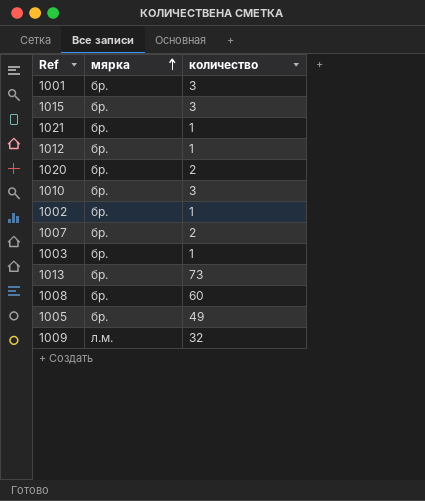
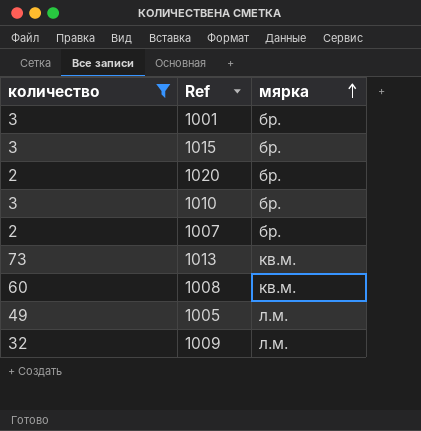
filter: none -> количество != 1
column количество | position: 3 -> 1
1013 | мярка: бр. -> кв.м.
1008 | мярка: бр. -> кв.м.
1005 | мярка: бр. -> л.м.

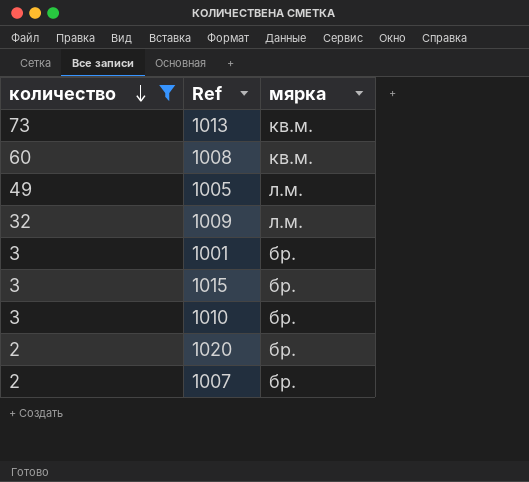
row order: мярка ascending -> количество descending

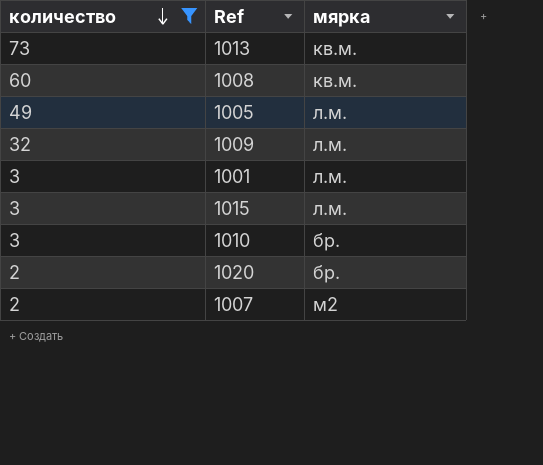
1001 | мярка: бр. -> л.м.
1015 | мярка: бр. -> л.м.
1007 | мярка: бр. -> м2

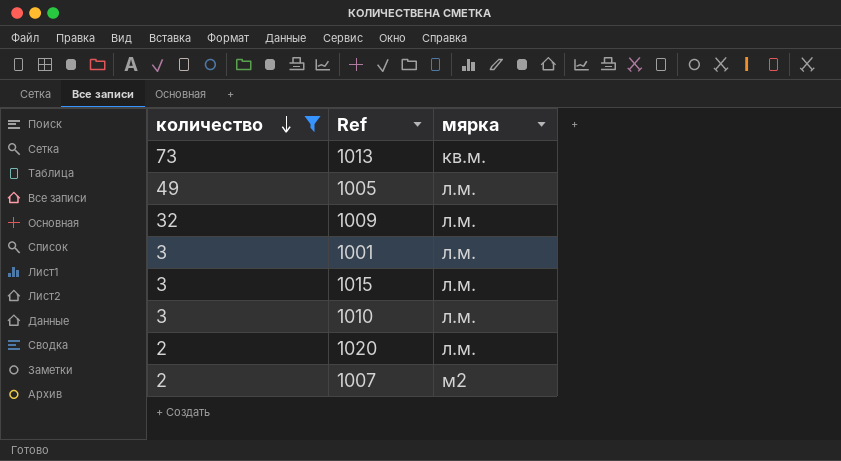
row 1008: 60 | кв.м. -> none
1010 | мярка: бр. -> л.м.
1020 | мярка: бр. -> л.м.

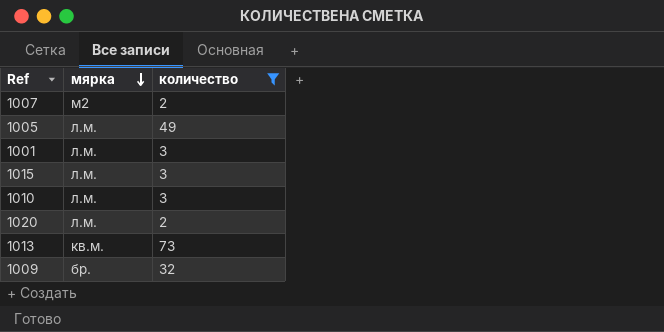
row order: количество descending -> мярка descending
column количество | position: 1 -> 3
1009 | мярка: л.м. -> бр.

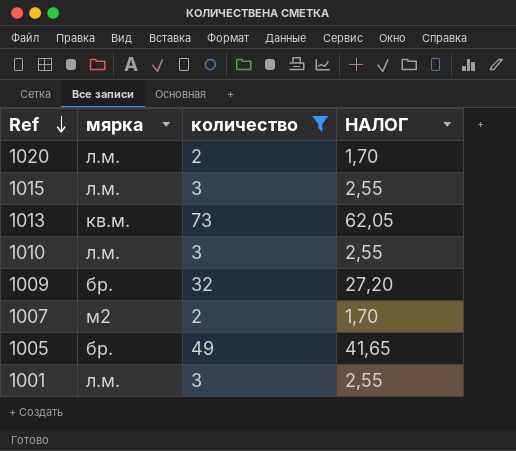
row order: мярка descending -> Ref descending
column НАЛОГ | formula: none -> [количество] * 0,85
1005 | мярка: л.м. -> бр.

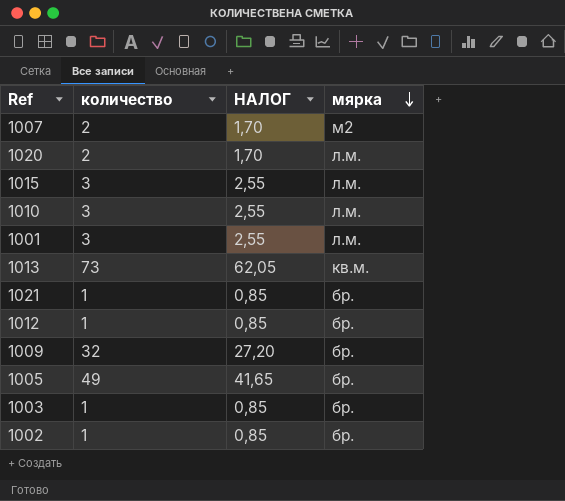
filter: количество != 1 -> none
row order: Ref descending -> мярка descending
column мярка | position: 2 -> 4

